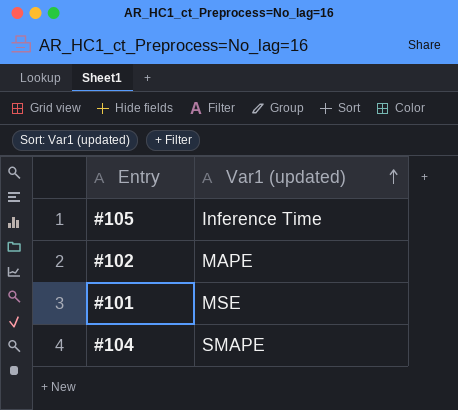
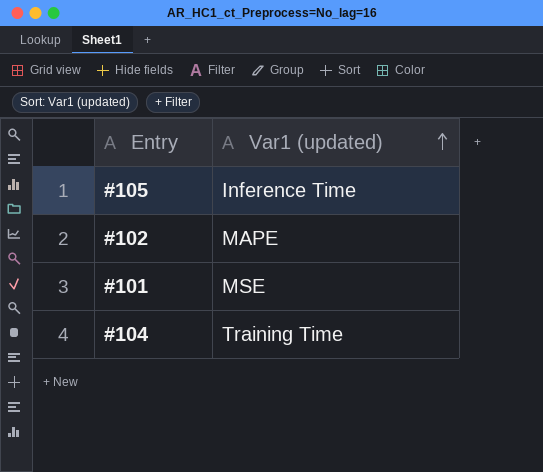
#104 | Var1 (updated): SMAPE -> Training Time

